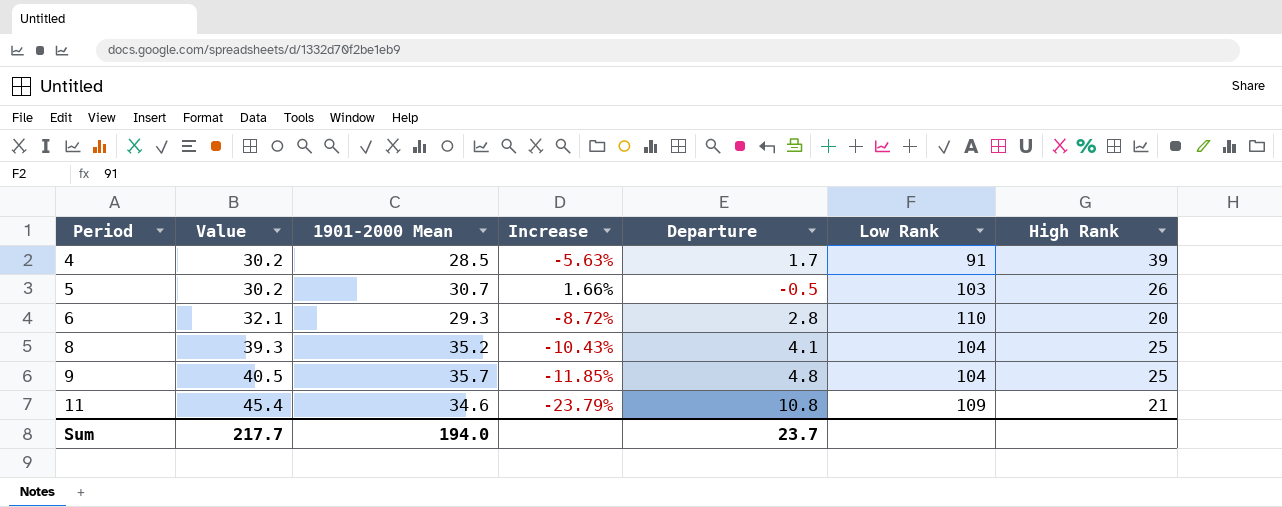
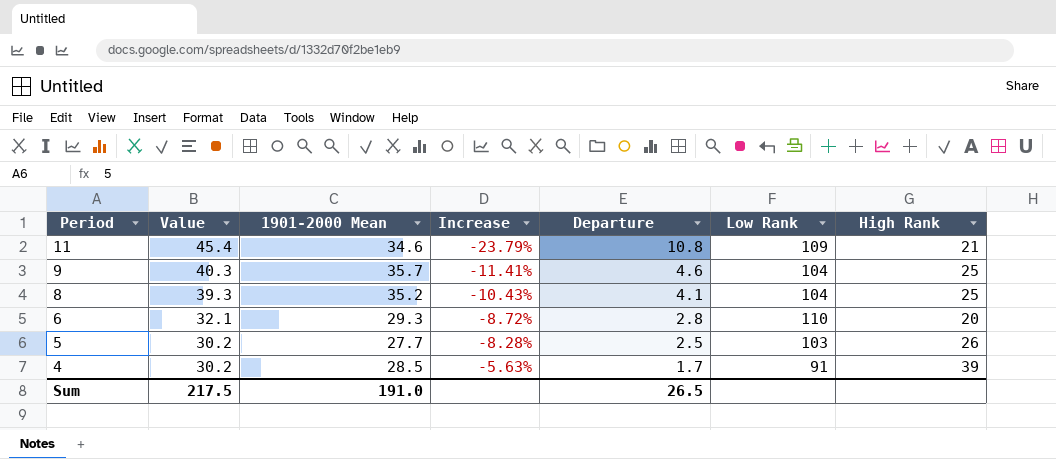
row order: Period ascending -> Period descending
9 | Value: 40.5 -> 40.3
9 | Increase: -11.85% -> -11.41%
9 | Departure: 4.8 -> 4.6
5 | 1901-2000 Mean: 30.7 -> 27.7
5 | Increase: 1.66% -> -8.28%
5 | Departure: -0.5 -> 2.5
Sum | Value: 217.7 -> 217.5
Sum | 1901-2000 Mean: 194.0 -> 191.0
Sum | Departure: 23.7 -> 26.5

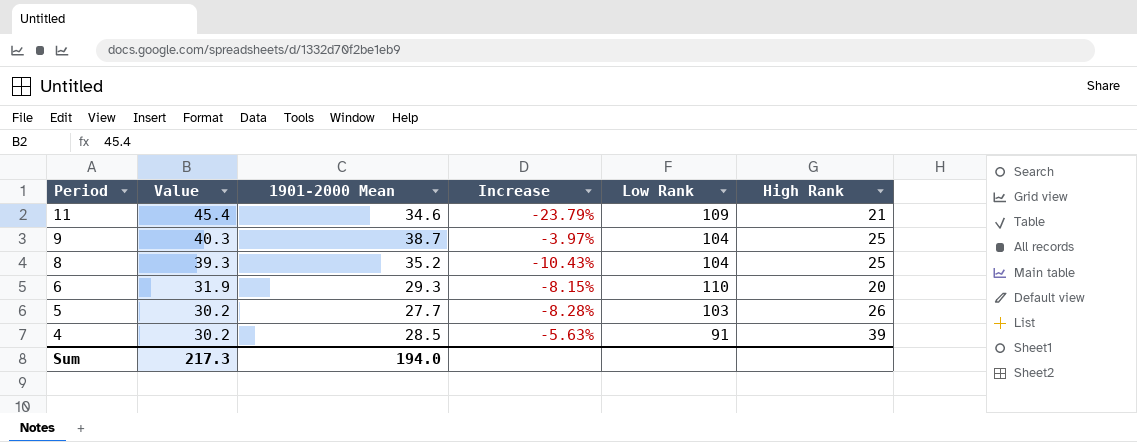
column Departure | formula: [Value] - [1901-2000 Mean] -> none
9 | 1901-2000 Mean: 35.7 -> 38.7
9 | Increase: -11.41% -> -3.97%
6 | Value: 32.1 -> 31.9
6 | Increase: -8.72% -> -8.15%
Sum | Value: 217.5 -> 217.3
Sum | 1901-2000 Mean: 191.0 -> 194.0

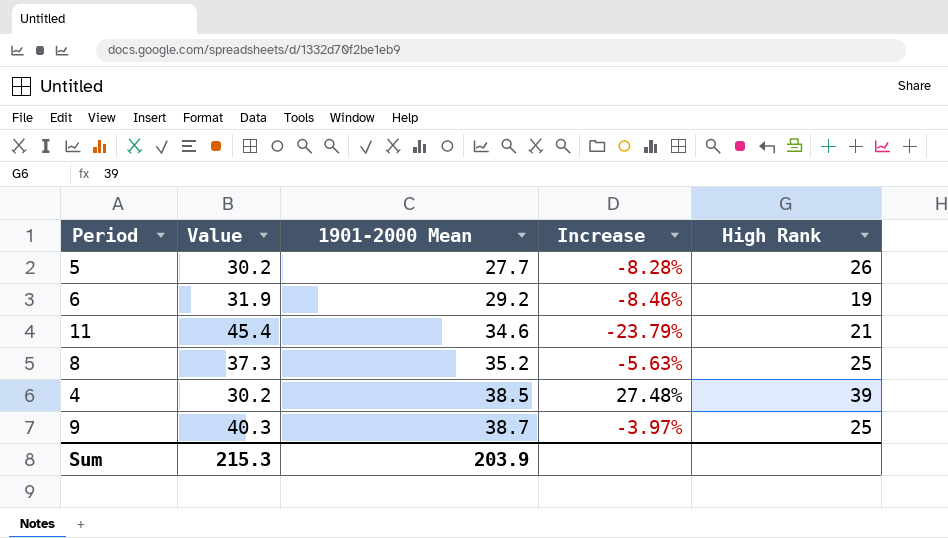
row order: Period descending -> 1901-2000 Mean ascending
column Low Rank | position: 5 -> none
6 | 1901-2000 Mean: 29.3 -> 29.2
6 | Increase: -8.15% -> -8.46%
6 | High Rank: 20 -> 19
8 | Value: 39.3 -> 37.3
8 | Increase: -10.43% -> -5.63%
4 | 1901-2000 Mean: 28.5 -> 38.5
4 | Increase: -5.63% -> 27.48%
Sum | Value: 217.3 -> 215.3
Sum | 1901-2000 Mean: 194.0 -> 203.9

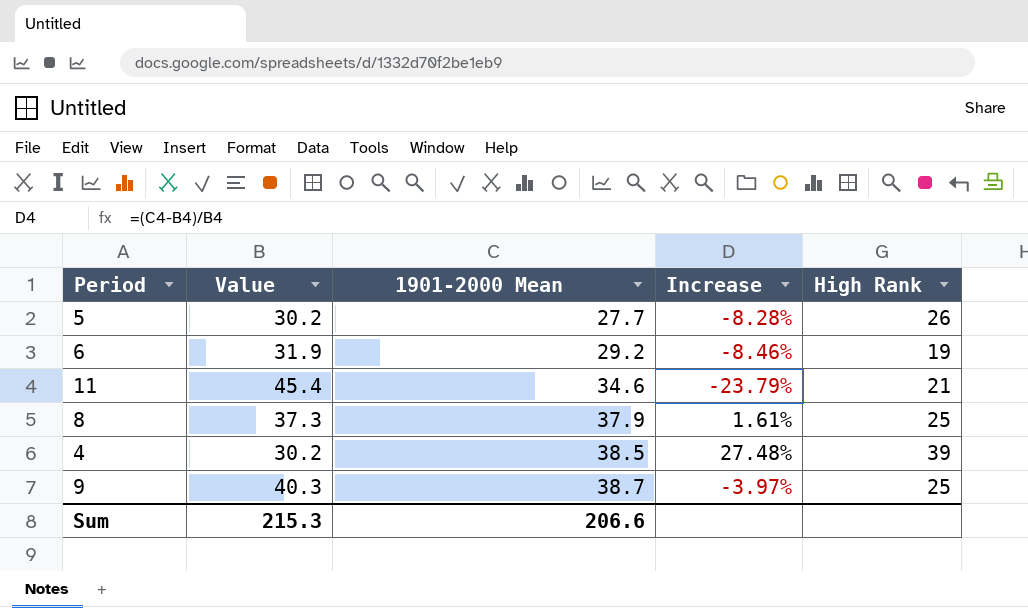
8 | 1901-2000 Mean: 35.2 -> 37.9
8 | Increase: -5.63% -> 1.61%
Sum | 1901-2000 Mean: 203.9 -> 206.6

